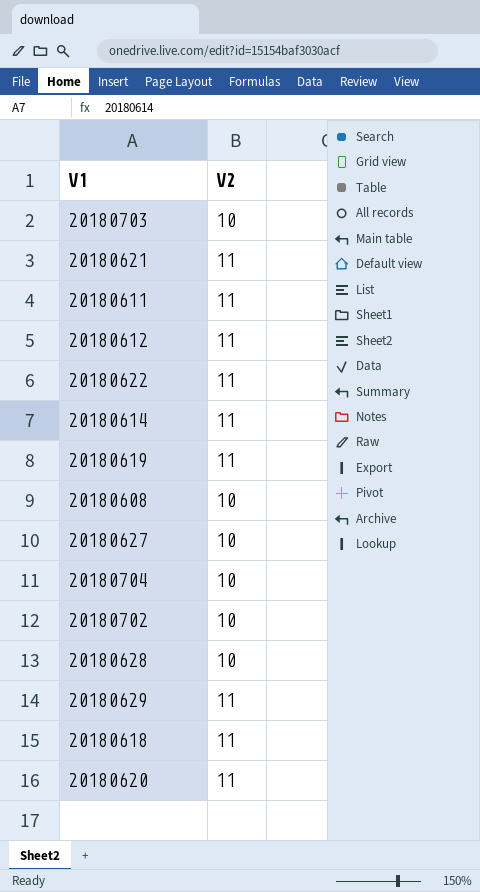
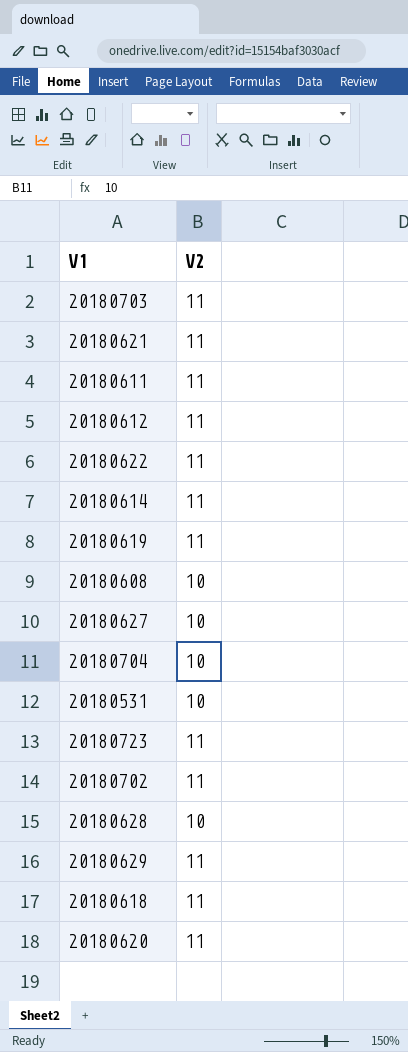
20180703 | V2: 10 -> 11
row 20180531: none -> 10
row 20180723: none -> 11
20180702 | V2: 10 -> 11

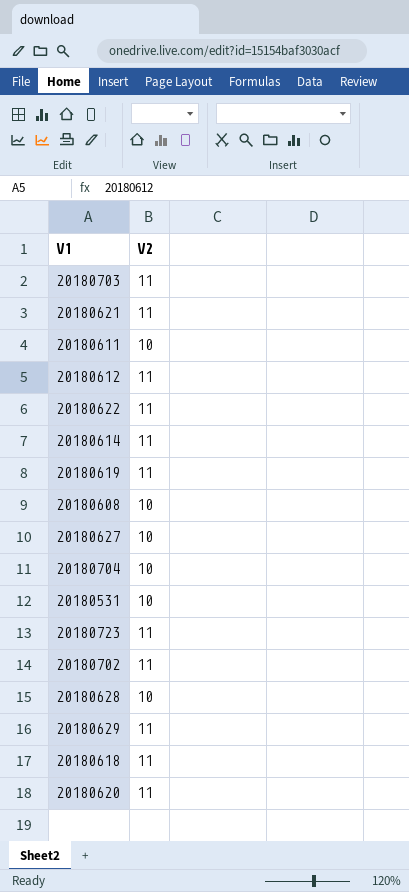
20180611 | V2: 11 -> 10

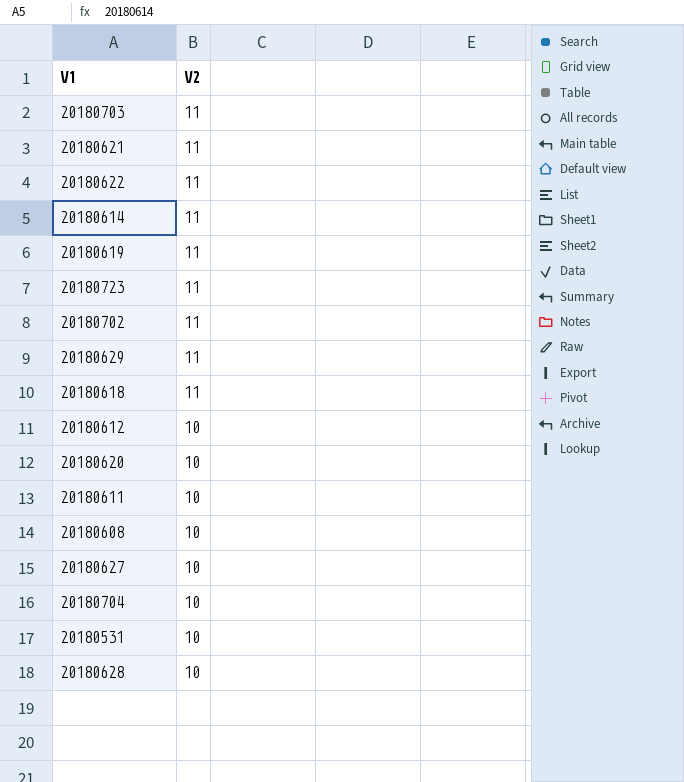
row order: none -> V2 descending
20180612 | V2: 11 -> 10
20180620 | V2: 11 -> 10

